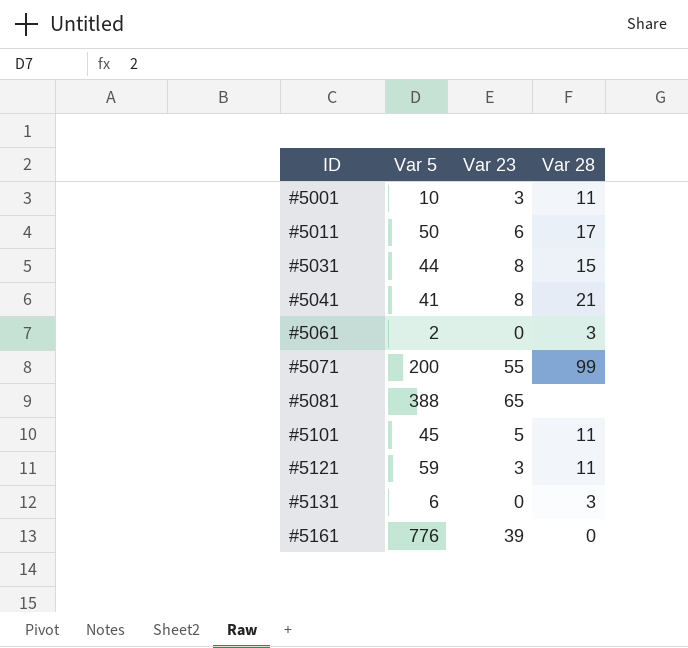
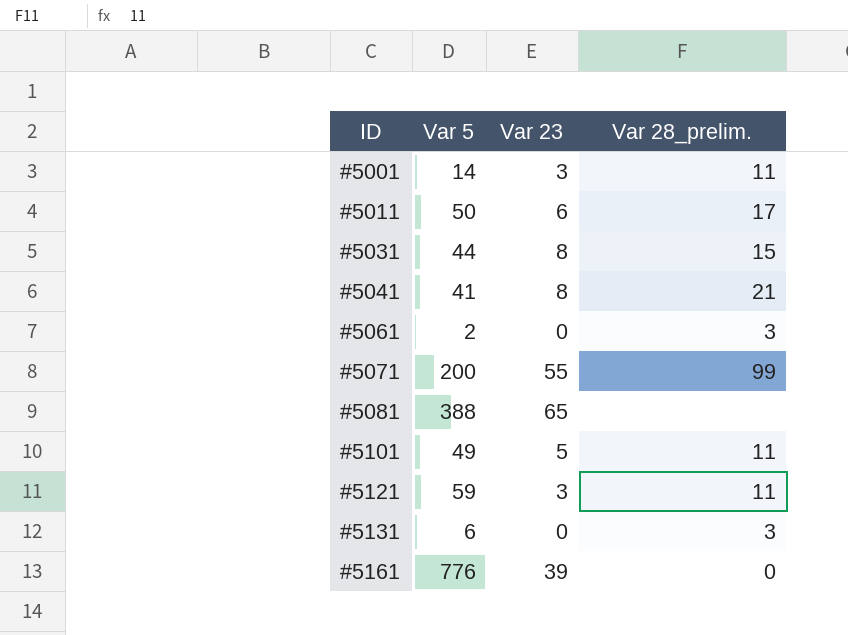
column name: Var 28 -> Var 28_prelim.
#5001 | Var 5: 10 -> 14
#5101 | Var 5: 45 -> 49

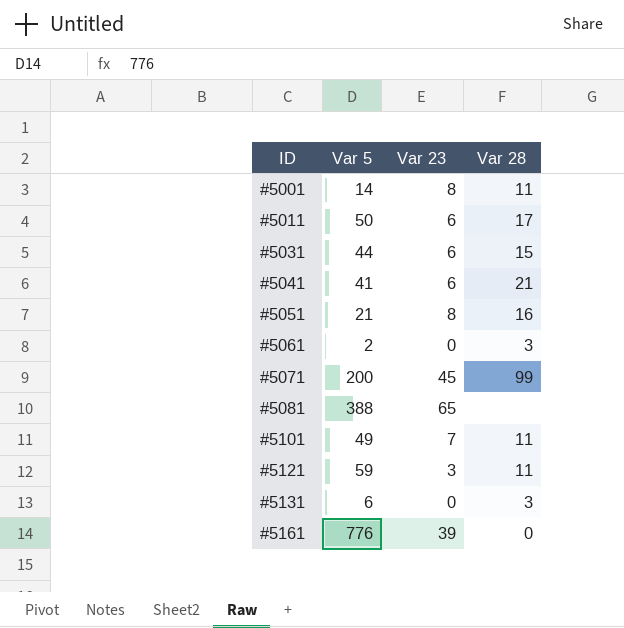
column name: Var 28_prelim. -> Var 28
#5001 | Var 23: 3 -> 8
#5031 | Var 23: 8 -> 6
#5041 | Var 23: 8 -> 6
row #5051: none -> 21 | 8 | 16
#5071 | Var 23: 55 -> 45
#5101 | Var 23: 5 -> 7

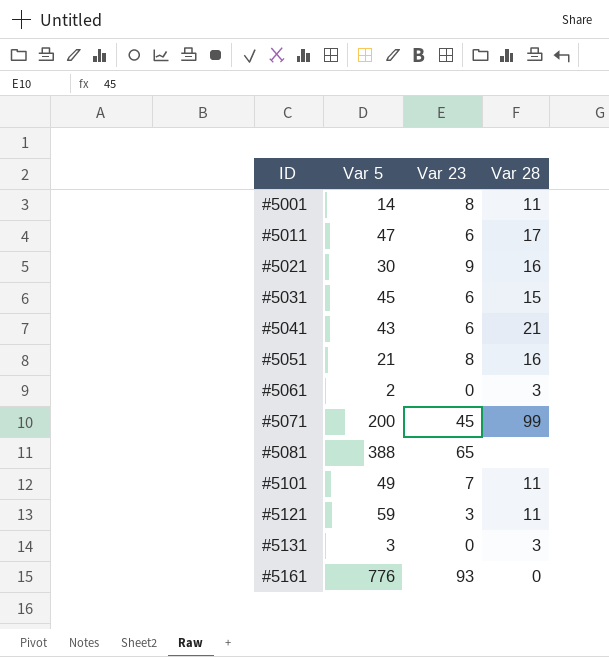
#5011 | Var 5: 50 -> 47
row #5021: none -> 30 | 9 | 16
#5031 | Var 5: 44 -> 45
#5041 | Var 5: 41 -> 43
#5131 | Var 5: 6 -> 3
#5161 | Var 23: 39 -> 93

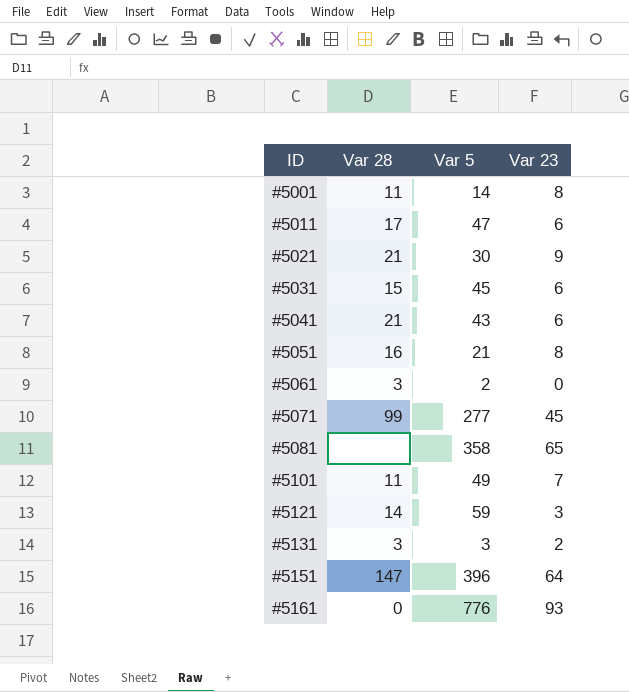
column Var 28 | position: 4 -> 2
#5021 | Var 28: 16 -> 21
#5071 | Var 5: 200 -> 277
#5081 | Var 5: 388 -> 358
#5121 | Var 28: 11 -> 14
#5131 | Var 23: 0 -> 2
row #5151: none -> 147 | 396 | 64

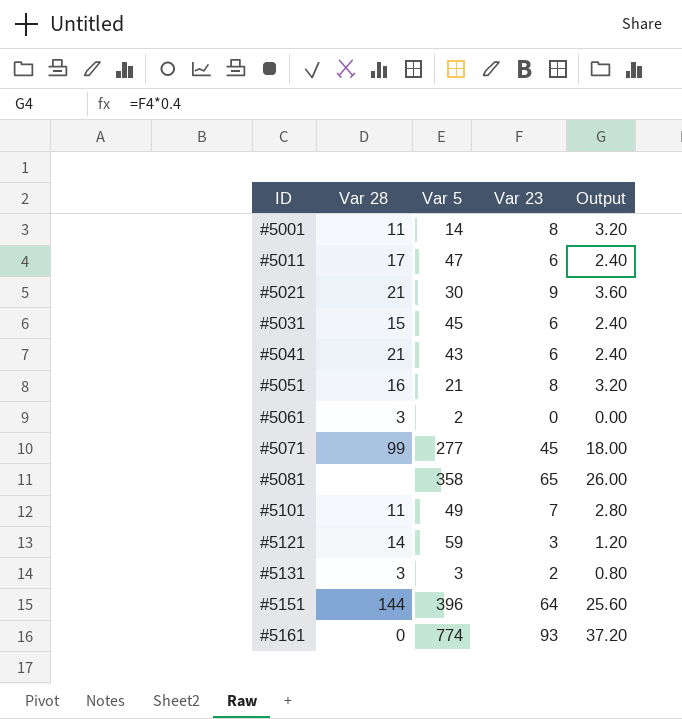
column Output | formula: none -> [Var 23] * 0.4
#5151 | Var 28: 147 -> 144
#5161 | Var 5: 776 -> 774

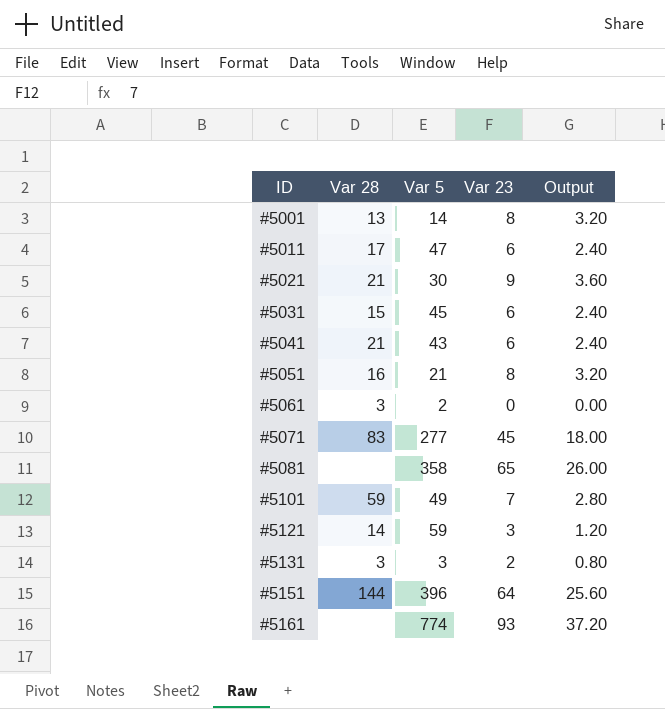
#5001 | Var 28: 11 -> 13
#5071 | Var 28: 99 -> 83
#5101 | Var 28: 11 -> 59
#5161 | Var 28: 0 -> none

